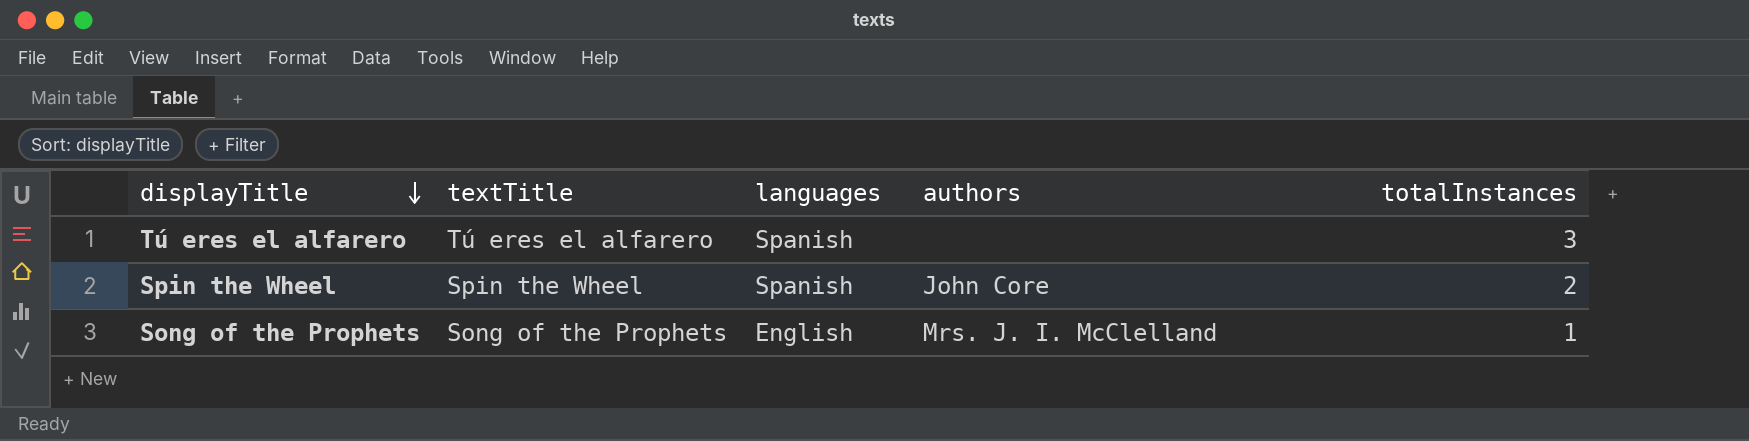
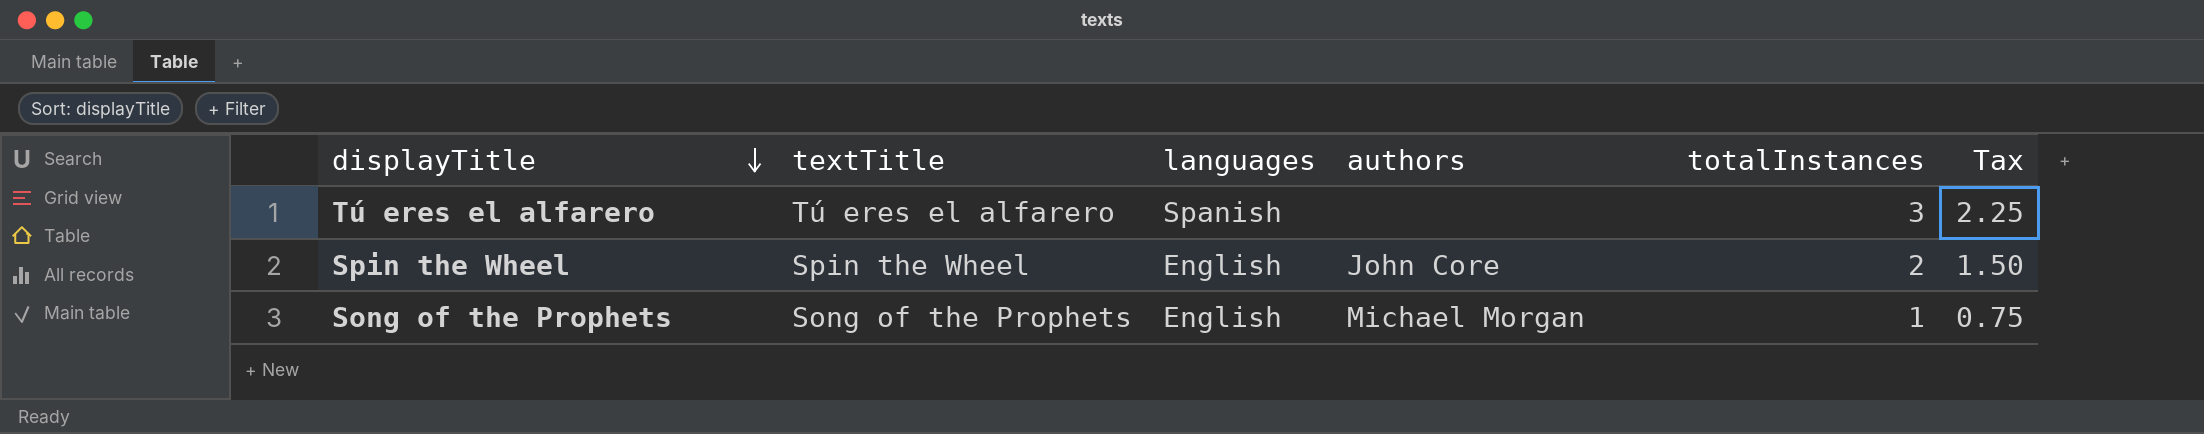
column Tax | formula: none -> [totalInstances] * 0.75
Spin the Wheel | languages: Spanish -> English
Song of the Prophets | authors: Mrs. J. I. McClelland -> Michael Morgan

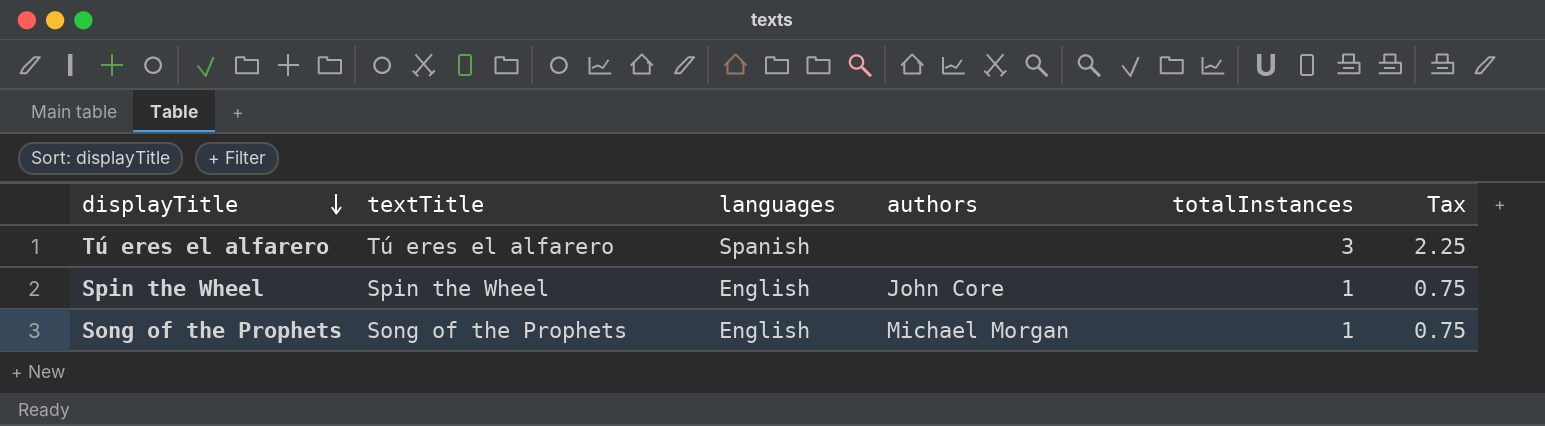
Spin the Wheel | totalInstances: 2 -> 1
Spin the Wheel | Tax: 1.50 -> 0.75

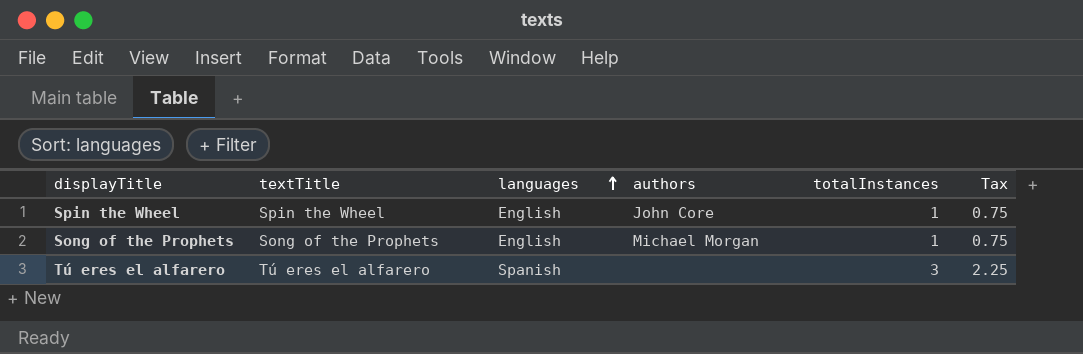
row order: displayTitle descending -> languages ascending

